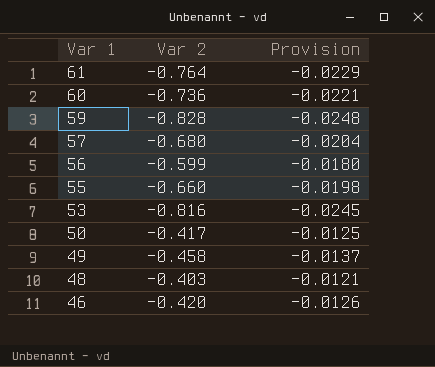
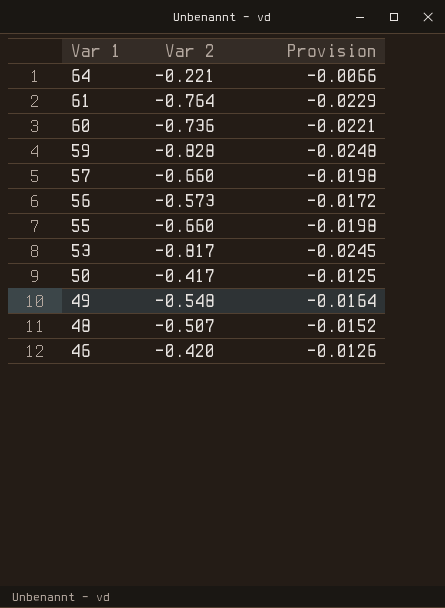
row 64: none -> -0.221 | -0.0066
57 | Var 2: -0.680 -> -0.660
57 | Provision: -0.0204 -> -0.0198
56 | Var 2: -0.599 -> -0.573
56 | Provision: -0.0180 -> -0.0172
53 | Var 2: -0.816 -> -0.817
49 | Var 2: -0.458 -> -0.548
49 | Provision: -0.0137 -> -0.0164
48 | Var 2: -0.403 -> -0.507
48 | Provision: -0.0121 -> -0.0152

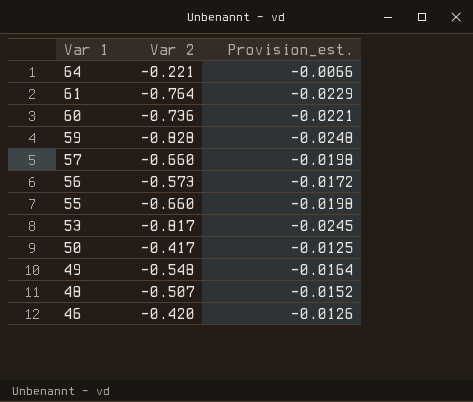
column name: Provision -> Provision_est.

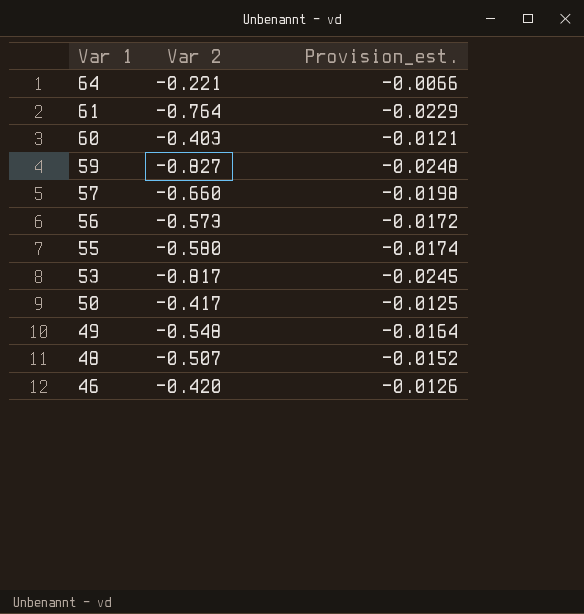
60 | Var 2: -0.736 -> -0.403
60 | Provision_est.: -0.0221 -> -0.0121
59 | Var 2: -0.828 -> -0.827
55 | Var 2: -0.660 -> -0.580
55 | Provision_est.: -0.0198 -> -0.0174

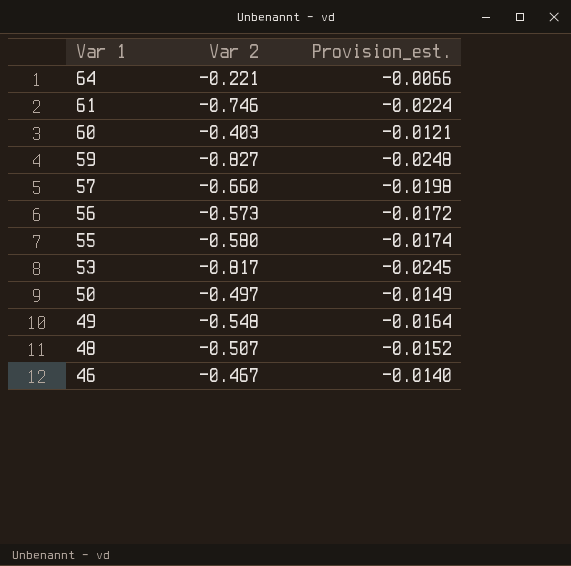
61 | Var 2: -0.764 -> -0.746
61 | Provision_est.: -0.0229 -> -0.0224
50 | Var 2: -0.417 -> -0.497
50 | Provision_est.: -0.0125 -> -0.0149
46 | Var 2: -0.420 -> -0.467
46 | Provision_est.: -0.0126 -> -0.0140

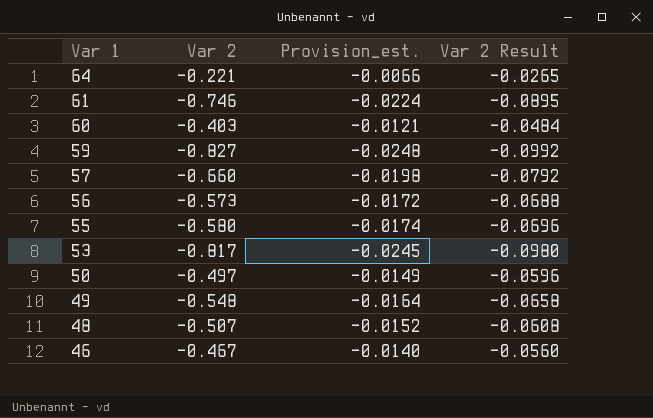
column Var 2 Result | formula: none -> [Var 2] * 0.12

